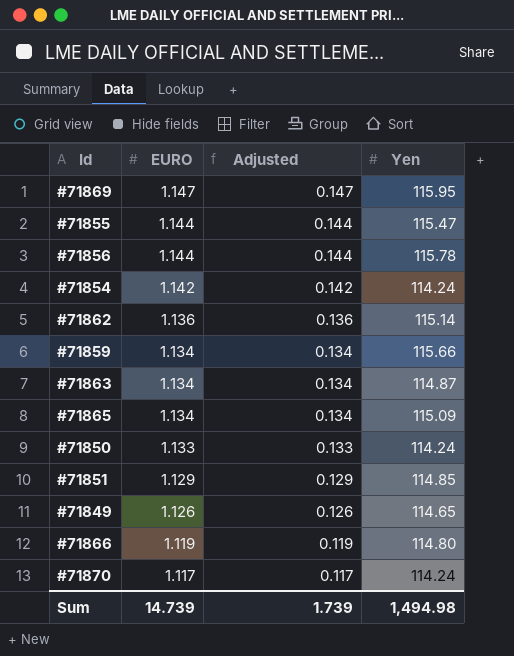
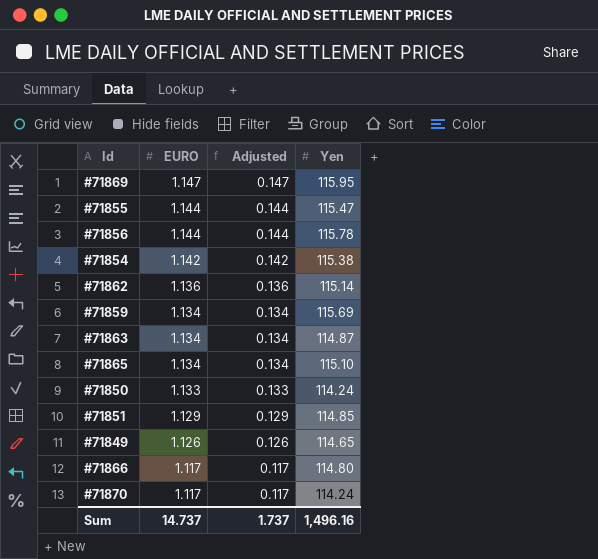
#71854 | Yen: 114.24 -> 115.38
#71859 | Yen: 115.66 -> 115.69
#71865 | Yen: 115.09 -> 115.10
#71866 | EURO: 1.119 -> 1.117
#71866 | Adjusted: 0.119 -> 0.117
Sum | EURO: 14.739 -> 14.737
Sum | Adjusted: 1.739 -> 1.737
Sum | Yen: 1,494.98 -> 1,496.16

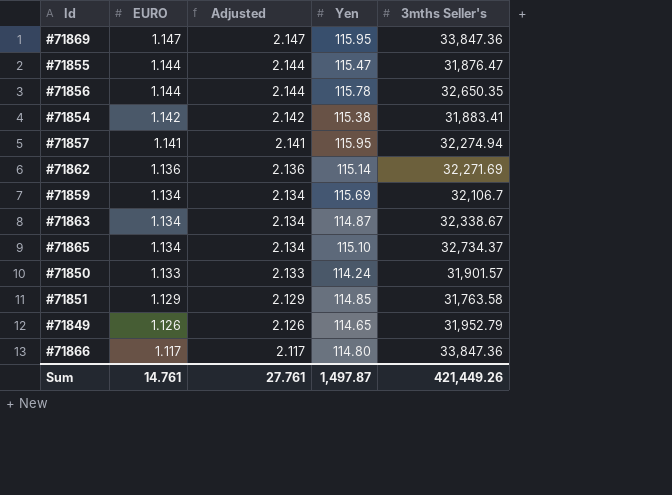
column Adjusted | formula: [EURO] - 1 -> [EURO] + 1
column 3mths Seller's | position: none -> 5
row #71870: 1.117 | 0.117 | 114.24 -> none
row #71857: none -> 1.141 | 2.141 | 115.95 | 32,274.94
Sum | EURO: 14.737 -> 14.761
Sum | Adjusted: 1.737 -> 27.761
Sum | Yen: 1,496.16 -> 1,497.87

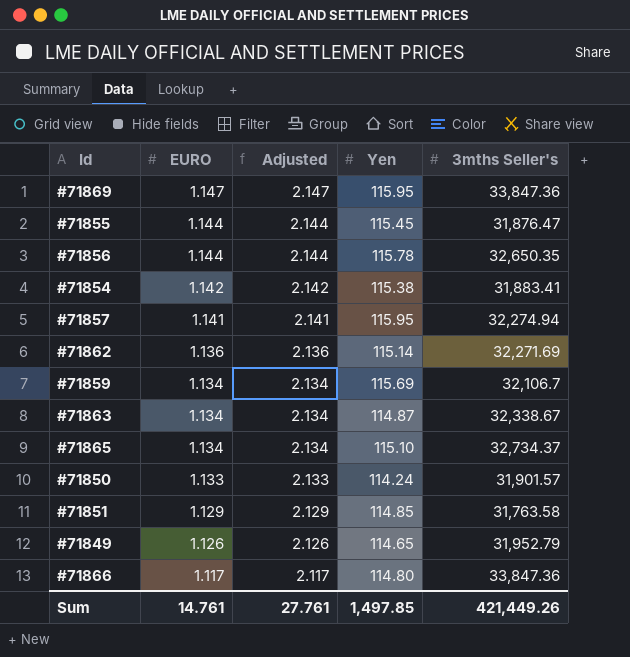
#71855 | Yen: 115.47 -> 115.45
Sum | Yen: 1,497.87 -> 1,497.85

